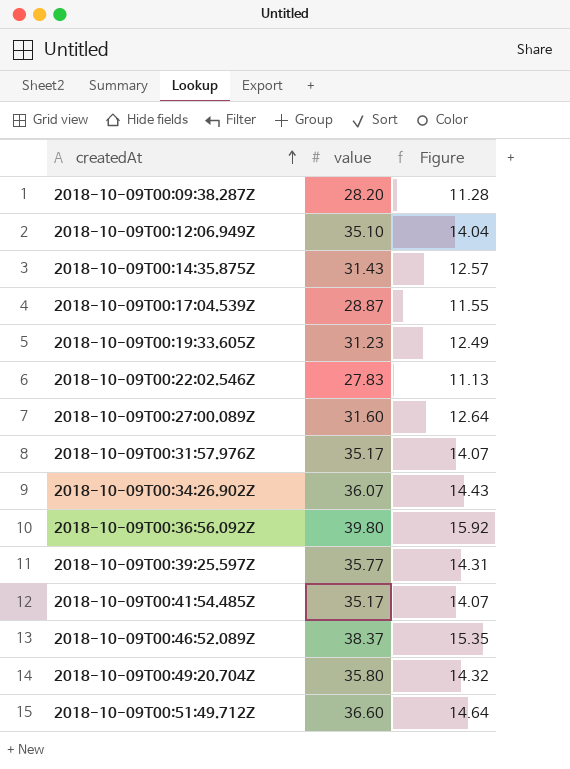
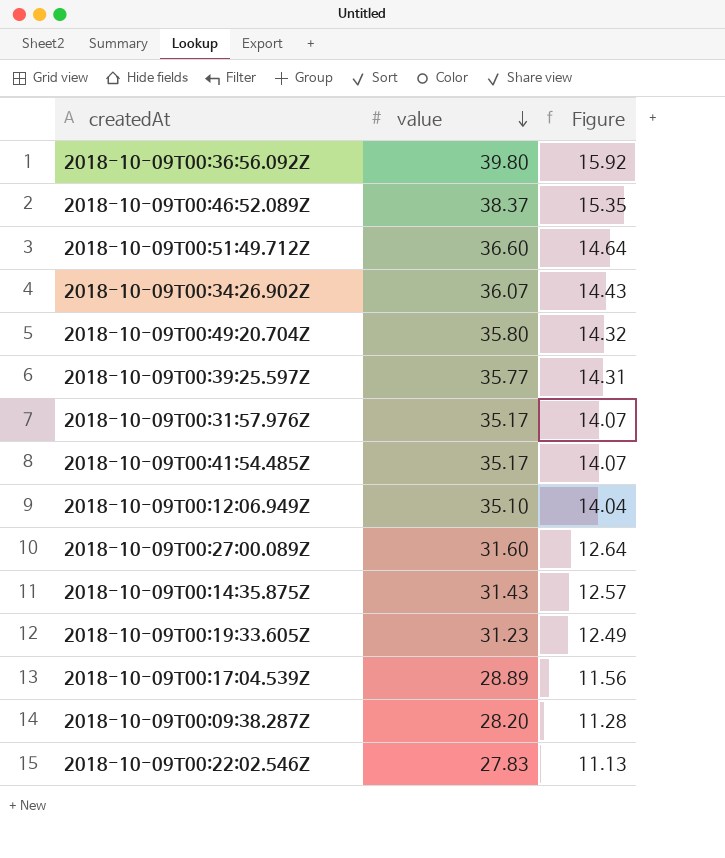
row order: createdAt ascending -> value descending
2018-10-09T00:17:04.539Z | value: 28.87 -> 28.89
2018-10-09T00:17:04.539Z | Figure: 11.55 -> 11.56

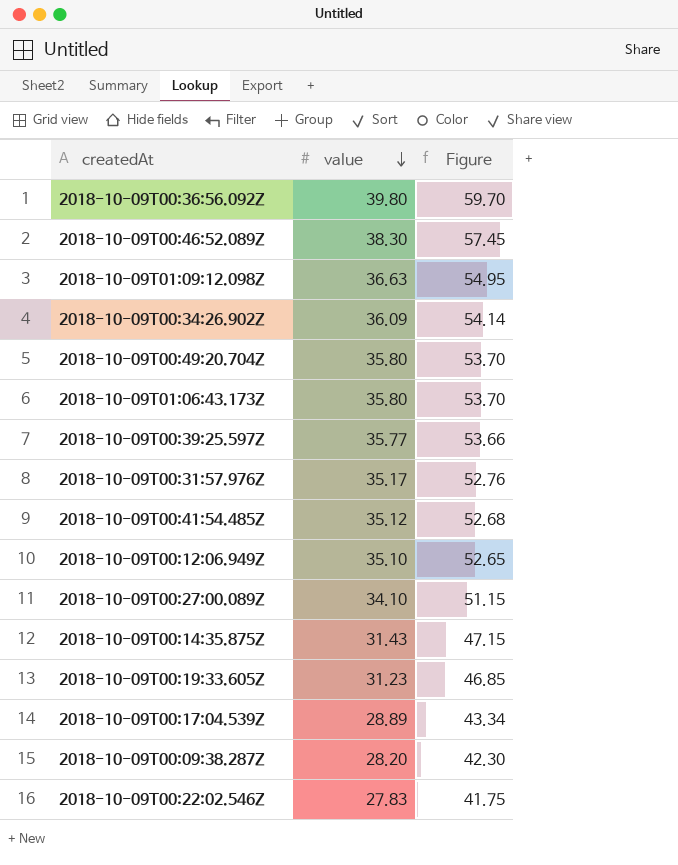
column Figure | formula: [value] * 0.4 -> [value] * 1.5
row 2018-10-09T00:51:49.712Z: 36.60 | 14.64 -> none
2018-10-09T00:46:52.089Z | value: 38.37 -> 38.30
row 2018-10-09T01:09:12.098Z: none -> 36.63 | 54.95
2018-10-09T00:34:26.902Z | value: 36.07 -> 36.09
row 2018-10-09T01:06:43.173Z: none -> 35.80 | 53.70
2018-10-09T00:41:54.485Z | value: 35.17 -> 35.12
2018-10-09T00:27:00.089Z | value: 31.60 -> 34.10

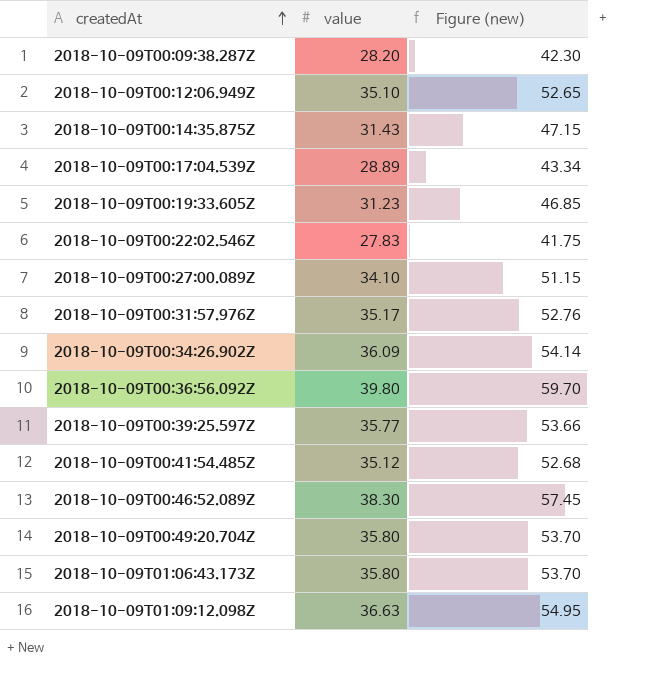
row order: value descending -> createdAt ascending
column name: Figure -> Figure (new)

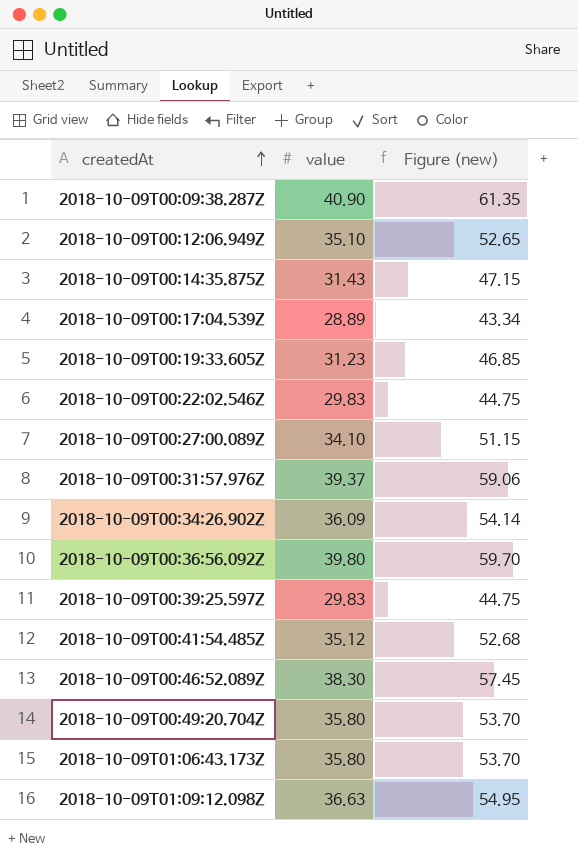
2018-10-09T00:09:38.287Z | value: 28.20 -> 40.90
2018-10-09T00:09:38.287Z | Figure (new): 42.30 -> 61.35
2018-10-09T00:22:02.546Z | value: 27.83 -> 29.83
2018-10-09T00:22:02.546Z | Figure (new): 41.75 -> 44.75
2018-10-09T00:31:57.976Z | value: 35.17 -> 39.37
2018-10-09T00:31:57.976Z | Figure (new): 52.76 -> 59.06
2018-10-09T00:39:25.597Z | value: 35.77 -> 29.83
2018-10-09T00:39:25.597Z | Figure (new): 53.66 -> 44.75

